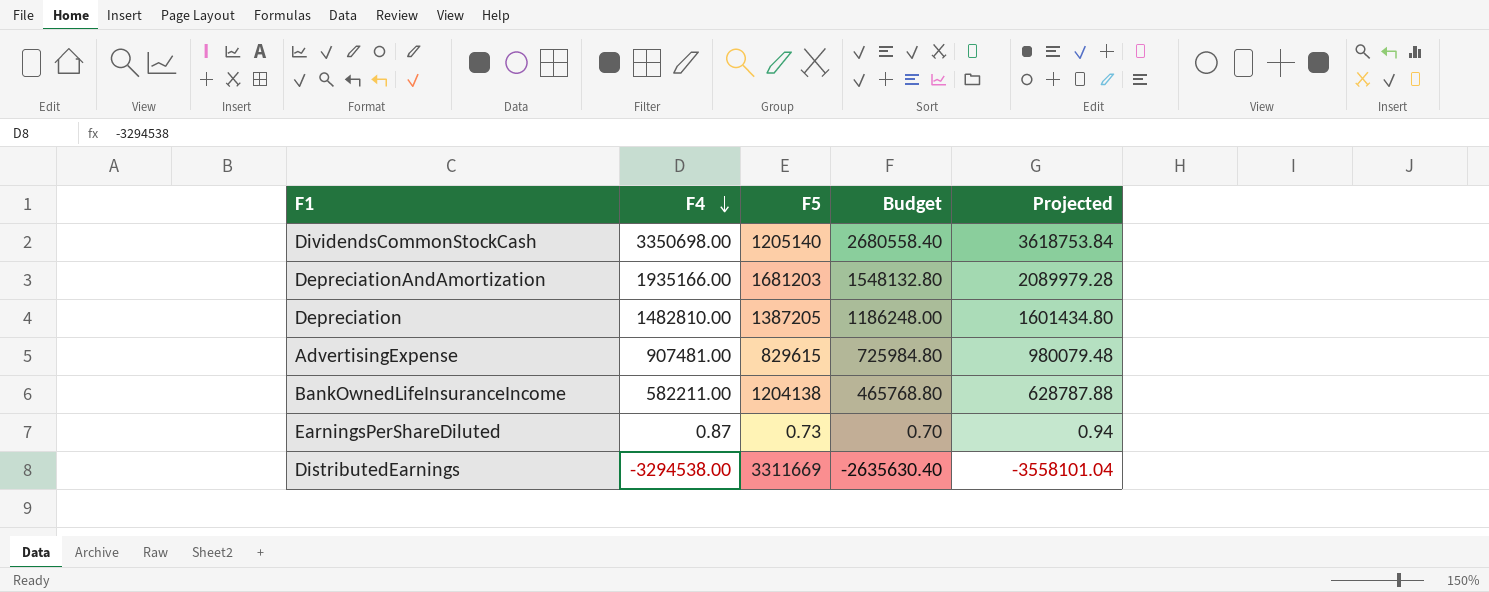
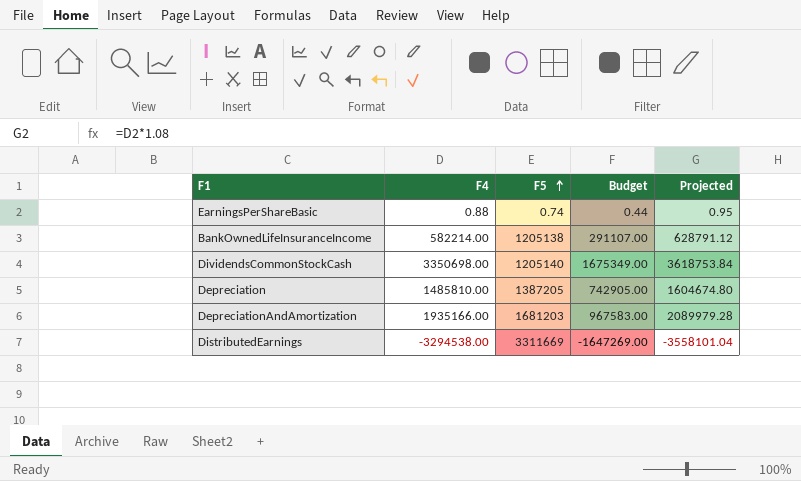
row order: F4 descending -> F5 ascending
column Budget | formula: [F4] * 0.8 -> [F4] * 0.5
row AdvertisingExpense: 907481.00 | 829615 | 725984.80 | 980079.48 -> none
row EarningsPerShareDiluted: 0.87 | 0.73 | 0.70 | 0.94 -> none
row EarningsPerShareBasic: none -> 0.88 | 0.74 | 0.44 | 0.95
BankOwnedLifeInsuranceIncome | F4: 582211.00 -> 582214.00
BankOwnedLifeInsuranceIncome | F5: 1204138 -> 1205138
BankOwnedLifeInsuranceIncome | Projected: 628787.88 -> 628791.12
Depreciation | F4: 1482810.00 -> 1485810.00
Depreciation | Projected: 1601434.80 -> 1604674.80

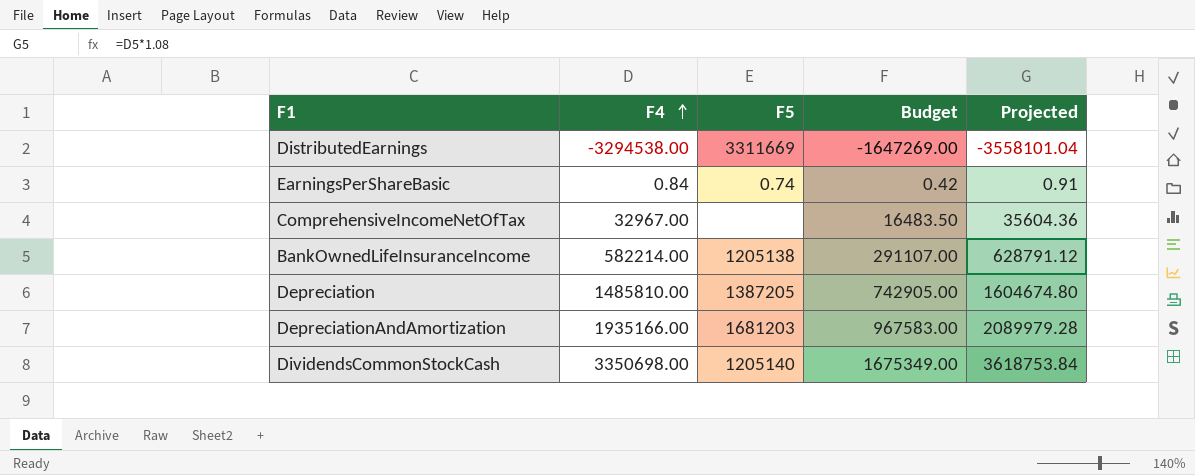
row order: F5 ascending -> F4 ascending
EarningsPerShareBasic | F4: 0.88 -> 0.84
EarningsPerShareBasic | Budget: 0.44 -> 0.42
EarningsPerShareBasic | Projected: 0.95 -> 0.91
row ComprehensiveIncomeNetOfTax: none -> 32967.00 | none | 16483.50 | 35604.36

